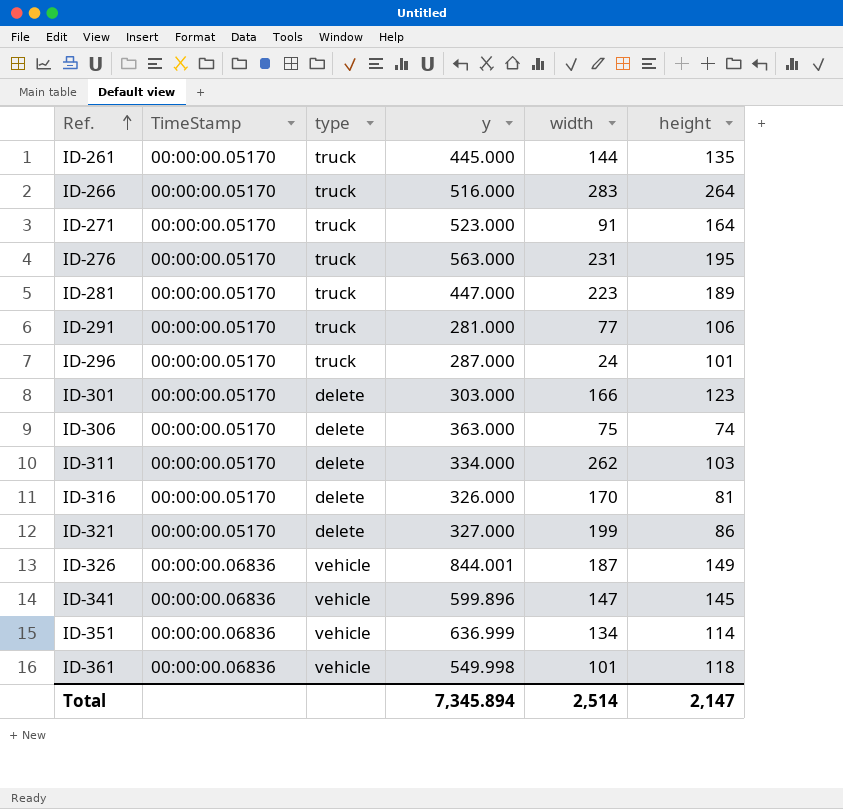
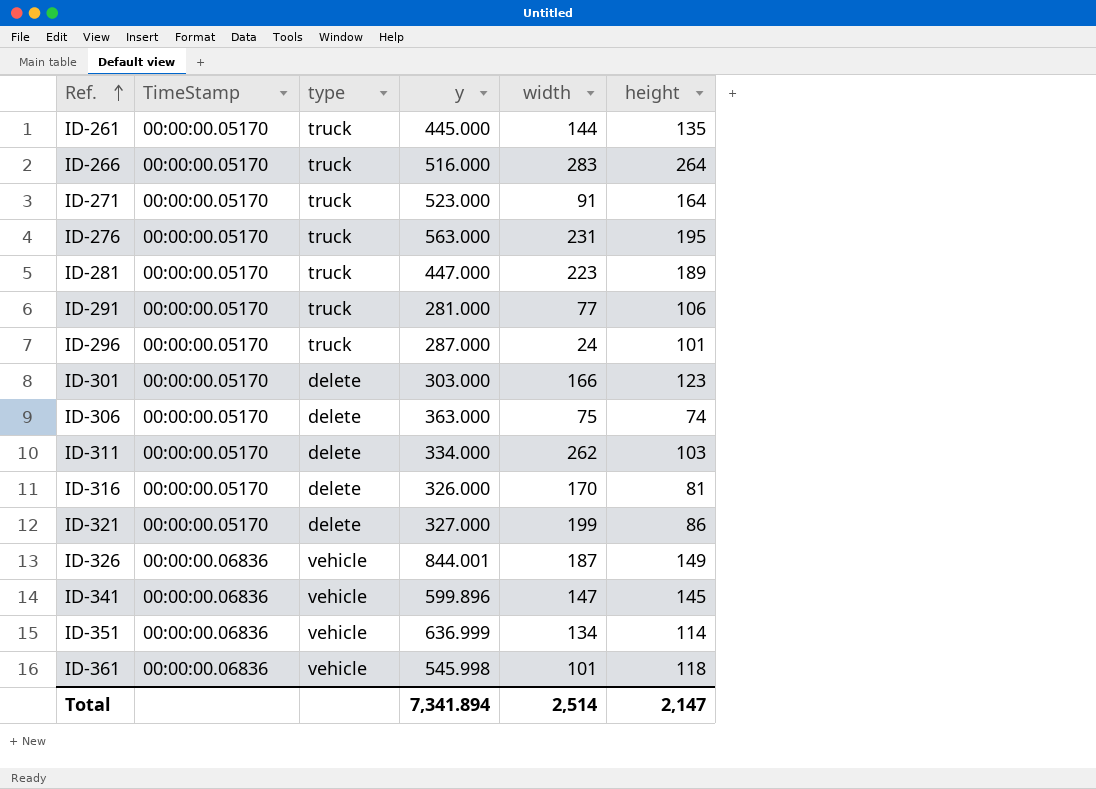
ID-361 | y: 549.998 -> 545.998
Total | y: 7,345.894 -> 7,341.894

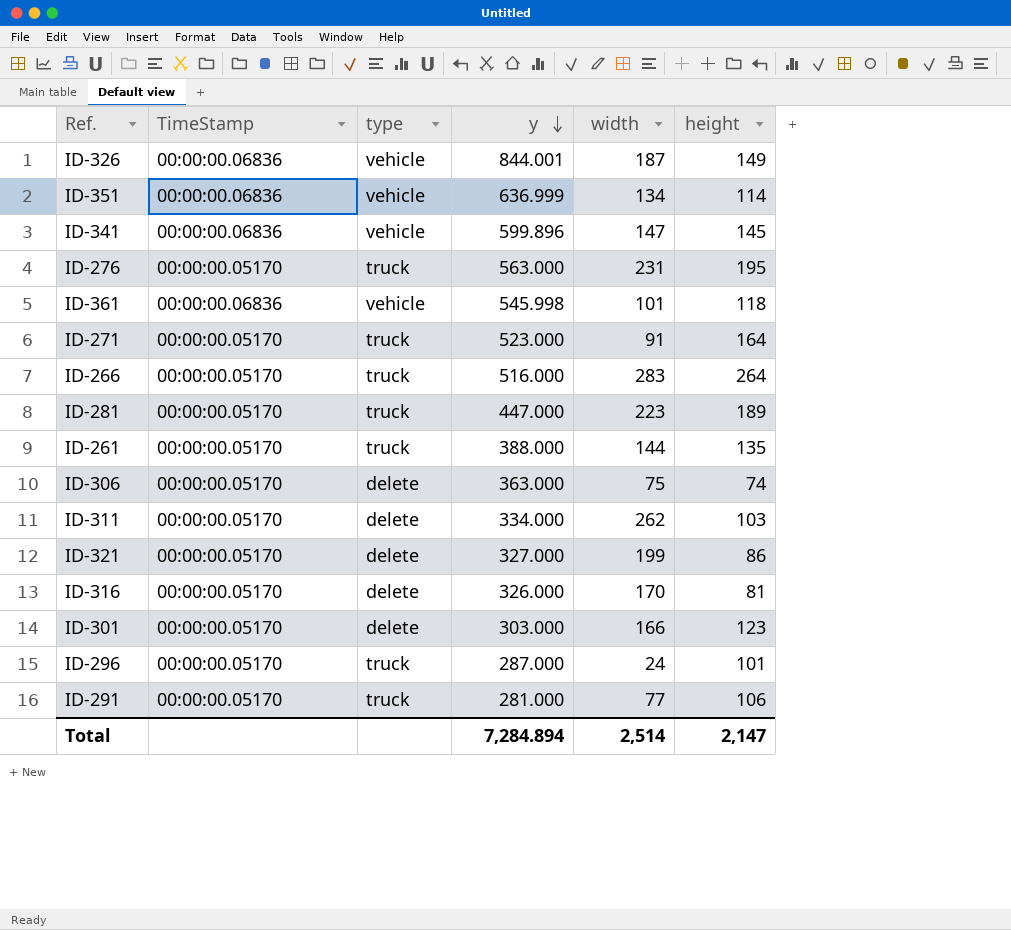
row order: Ref. ascending -> y descending
ID-261 | y: 445.000 -> 388.000
Total | y: 7,341.894 -> 7,284.894

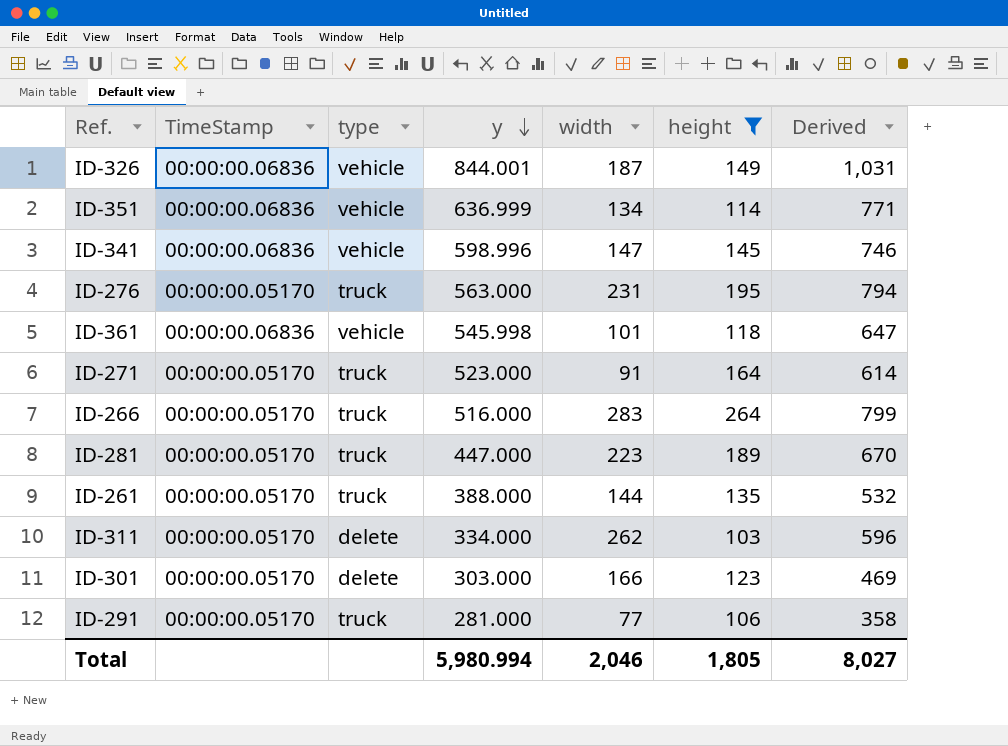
filter: none -> height >= 103
column Derived | formula: none -> [y] + [width]
ID-341 | y: 599.896 -> 598.996
Total | y: 7,284.894 -> 5,980.994
Total | width: 2,514 -> 2,046
Total | height: 2,147 -> 1,805

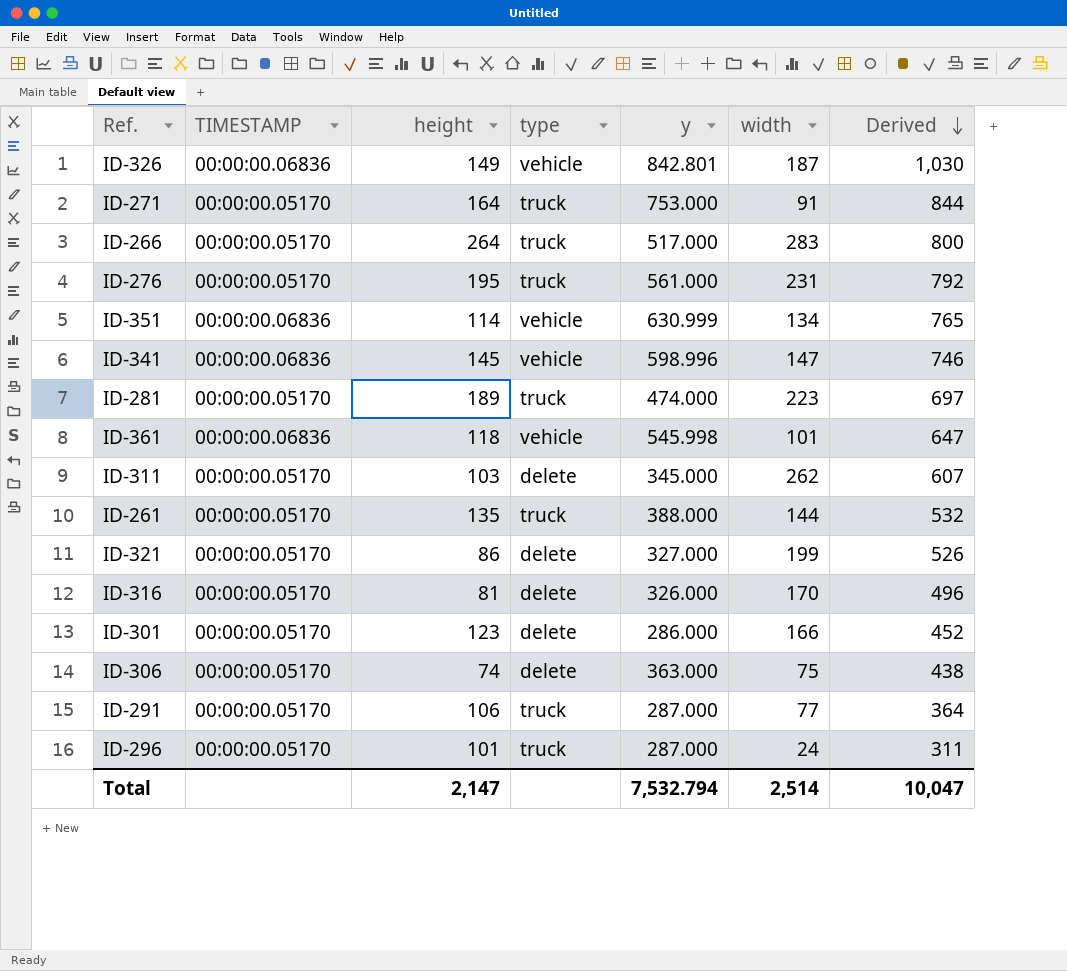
filter: height >= 103 -> none
row order: y descending -> Derived descending
column name: TimeStamp -> TIMESTAMP
column height | position: 6 -> 3
ID-326 | y: 844.001 -> 842.801
ID-326 | Derived: 1,031 -> 1,030
ID-271 | y: 523.000 -> 753.000
ID-271 | Derived: 614 -> 844
ID-266 | y: 516.000 -> 517.000
ID-266 | Derived: 799 -> 800
ID-276 | y: 563.000 -> 561.000
ID-276 | Derived: 794 -> 792
ID-351 | y: 636.999 -> 630.999
ID-351 | Derived: 771 -> 765
ID-281 | y: 447.000 -> 474.000
ID-281 | Derived: 670 -> 697
ID-311 | y: 334.000 -> 345.000
ID-311 | Derived: 596 -> 607
ID-301 | y: 303.000 -> 286.000
ID-301 | Derived: 469 -> 452
ID-291 | y: 281.000 -> 287.000
ID-291 | Derived: 358 -> 364
Total | height: 1,805 -> 2,147
Total | y: 5,980.994 -> 7,532.794
Total | width: 2,046 -> 2,514
Total | Derived: 8,027 -> 10,047

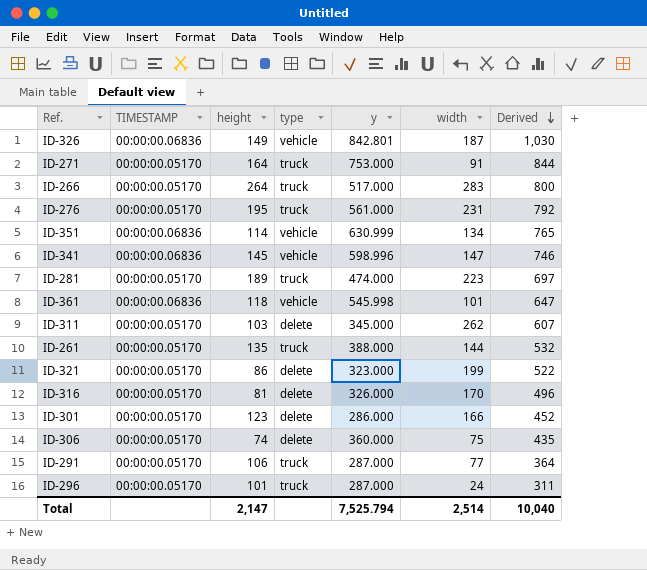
ID-321 | y: 327.000 -> 323.000
ID-321 | Derived: 526 -> 522
ID-306 | y: 363.000 -> 360.000
ID-306 | Derived: 438 -> 435
Total | y: 7,532.794 -> 7,525.794
Total | Derived: 10,047 -> 10,040

